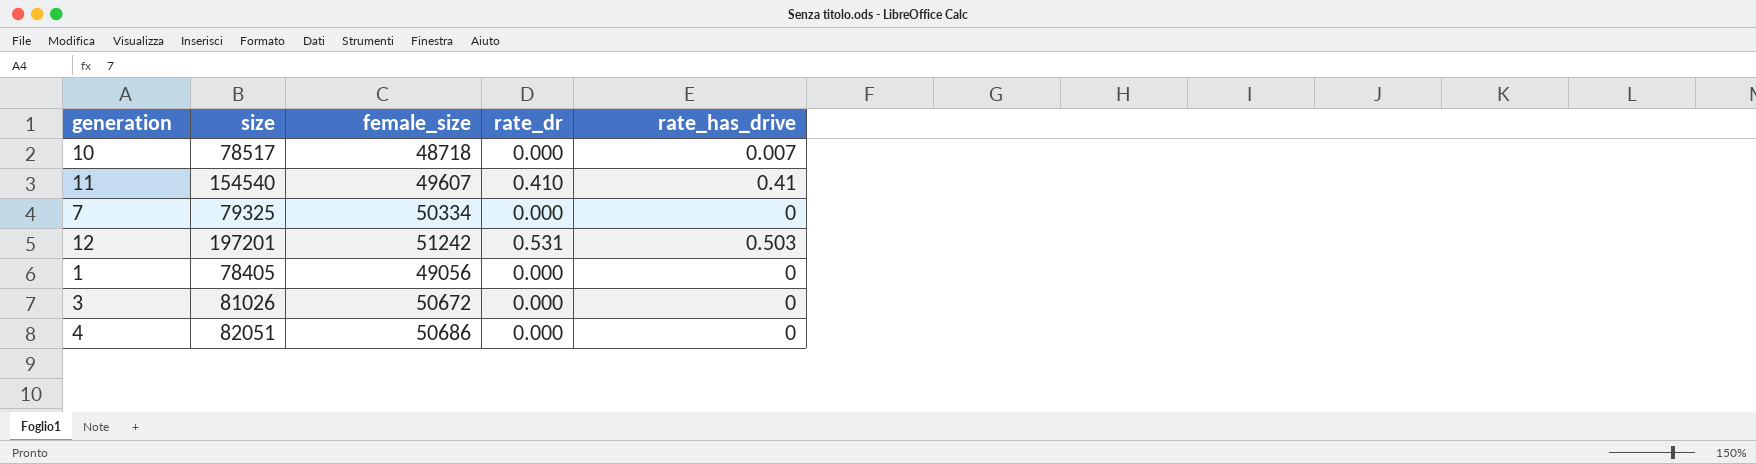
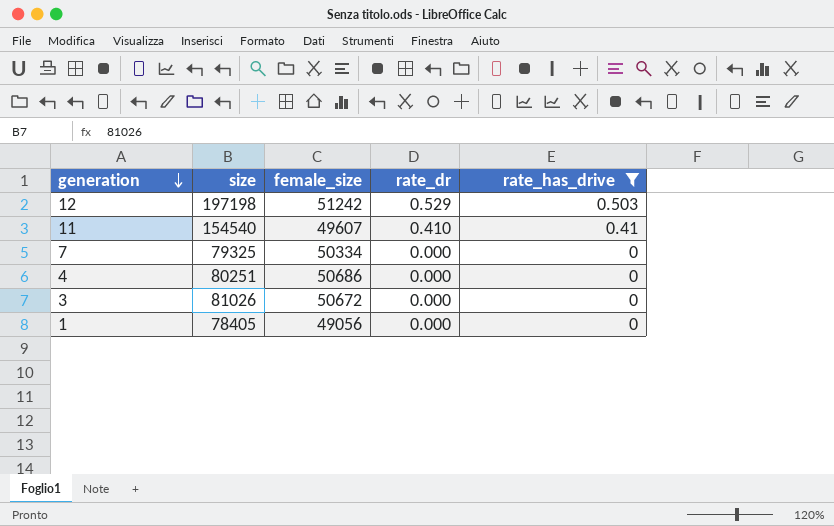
filter: none -> rate_has_drive != 0.007
row order: none -> generation descending
12 | size: 197201 -> 197198
12 | rate_dr: 0.531 -> 0.529
4 | size: 82051 -> 80251

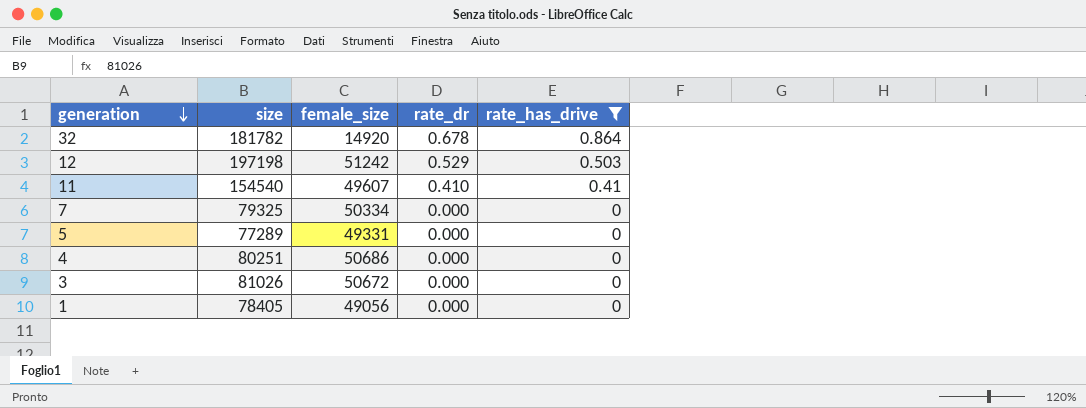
row 32: none -> 181782 | 14920 | 0.678 | 0.864
row 5: none -> 77289 | 49331 | 0.000 | 0

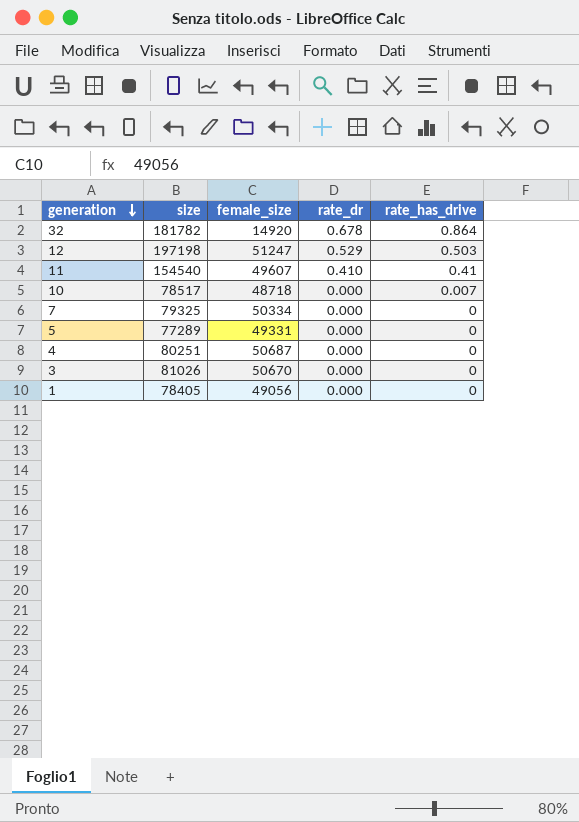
filter: rate_has_drive != 0.007 -> none
12 | female_size: 51242 -> 51247
4 | female_size: 50686 -> 50687
3 | female_size: 50672 -> 50670

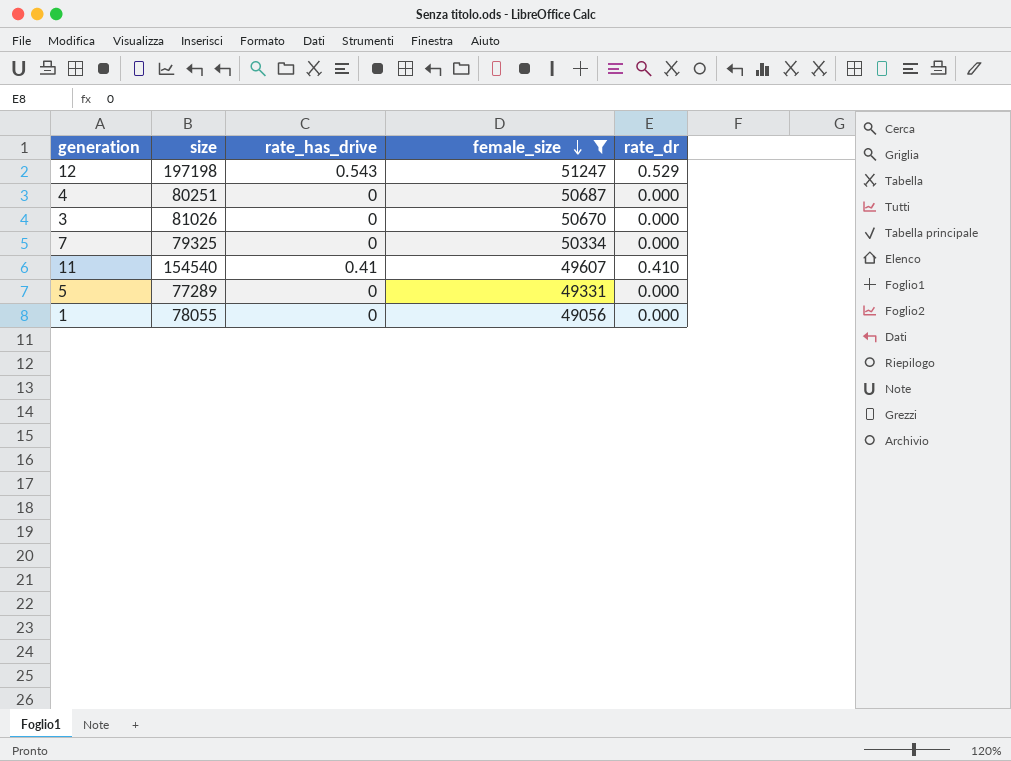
filter: none -> female_size >= 49056
row order: generation descending -> female_size descending
column rate_has_drive | position: 5 -> 3
12 | rate_has_drive: 0.503 -> 0.543
1 | size: 78405 -> 78055

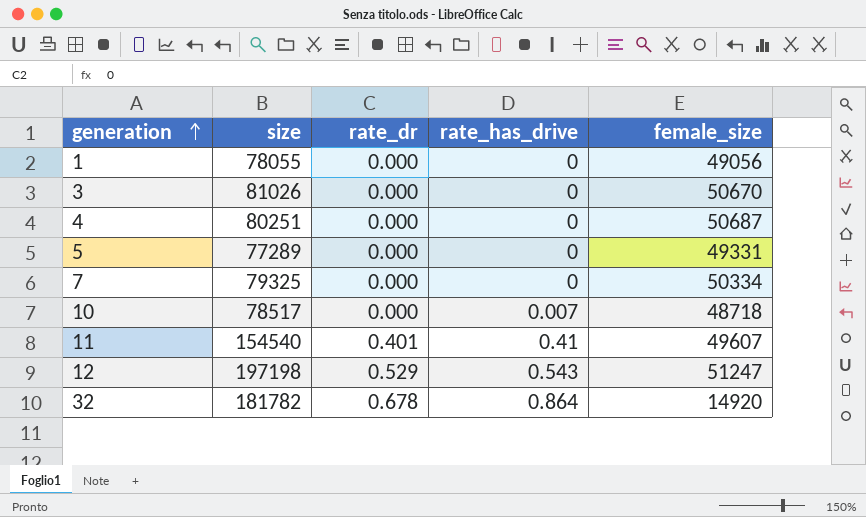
filter: female_size >= 49056 -> none
row order: female_size descending -> generation ascending
column rate_dr | position: 5 -> 3
11 | rate_dr: 0.410 -> 0.401

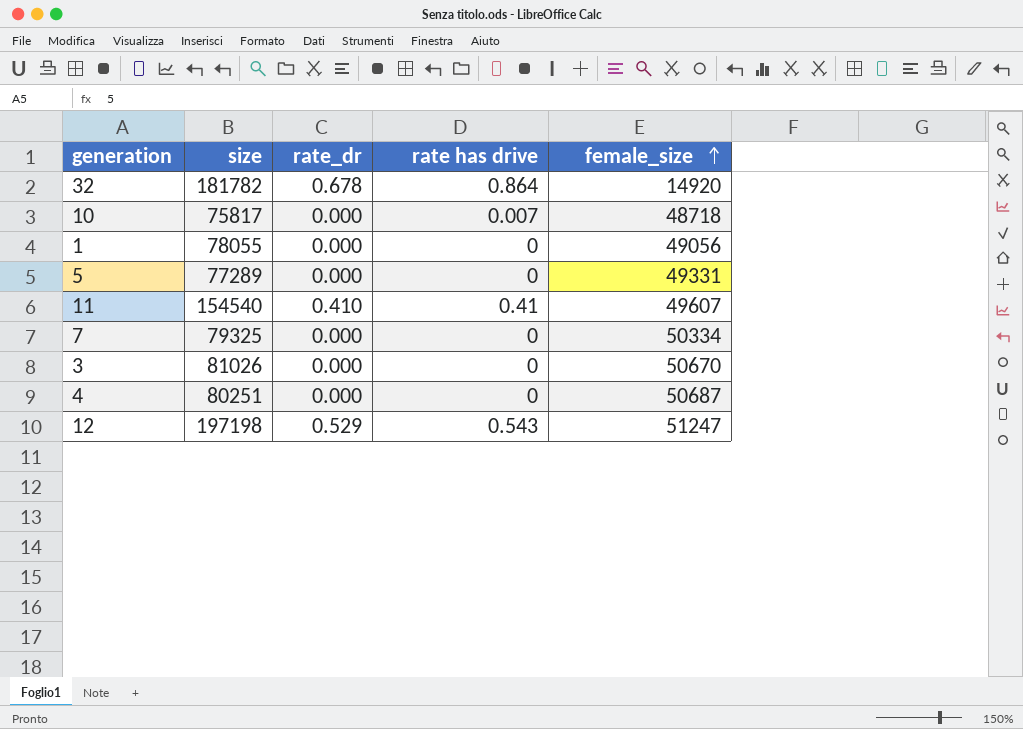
row order: generation ascending -> female_size ascending
column name: rate_has_drive -> rate has drive
10 | size: 78517 -> 75817
11 | rate_dr: 0.401 -> 0.410

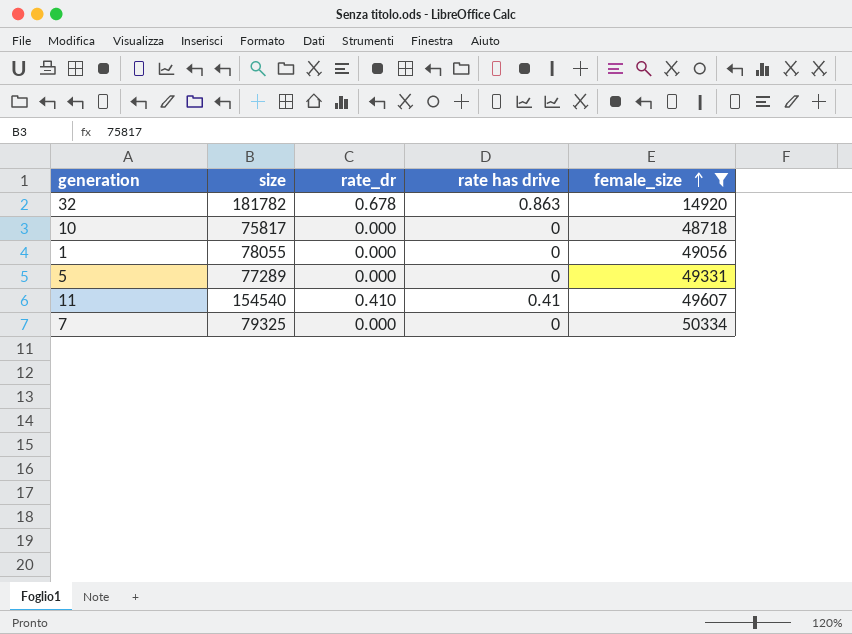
filter: none -> female_size <= 50334
32 | rate has drive: 0.864 -> 0.863
10 | rate has drive: 0.007 -> 0

